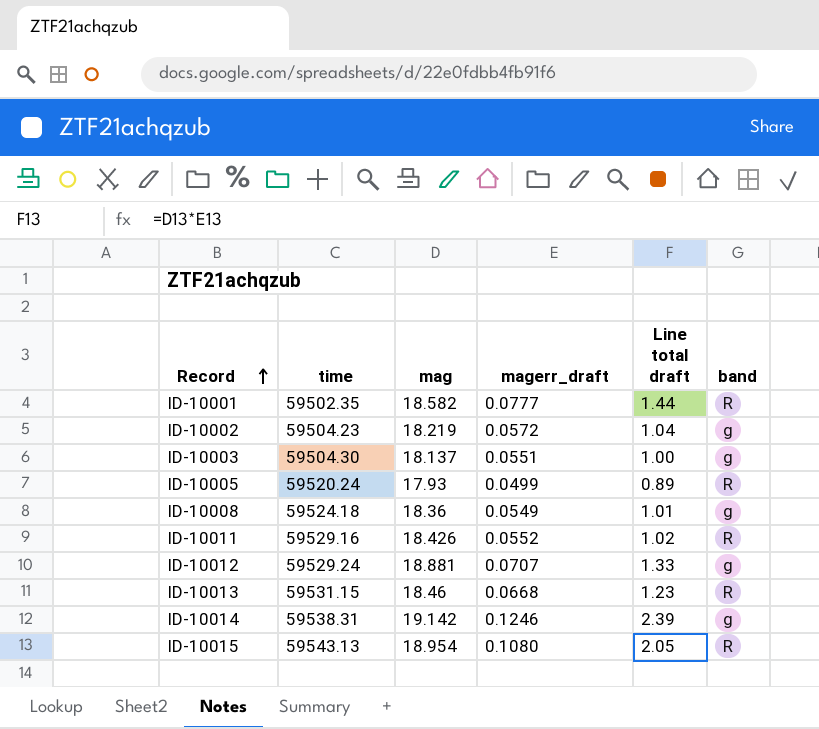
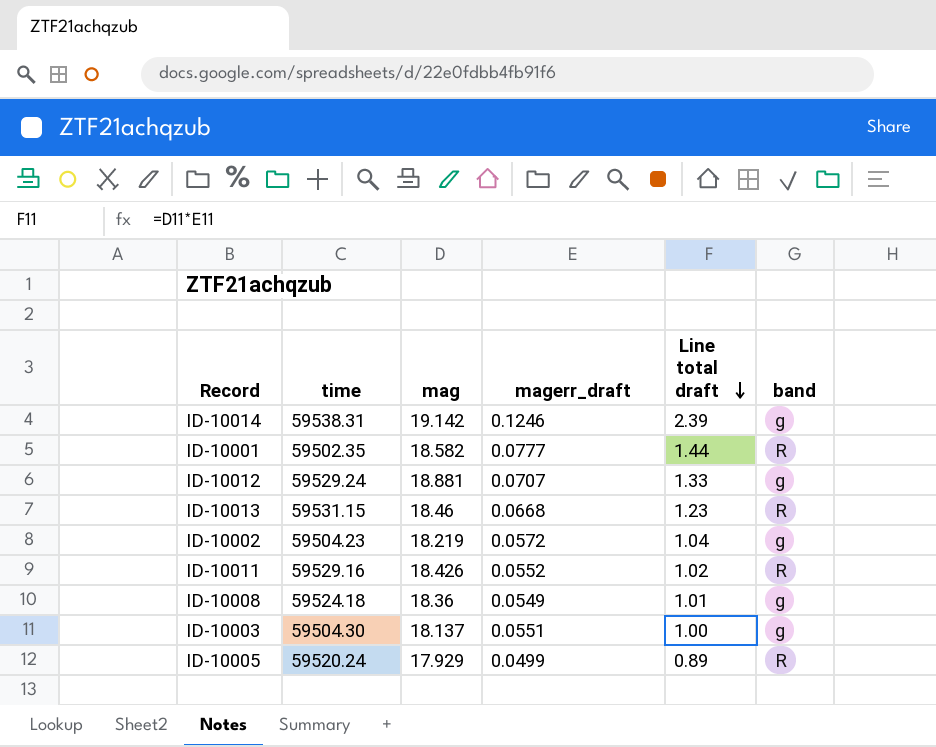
row order: Record ascending -> Line total draft descending
row ID-10015: 59543.13 | 18.954 | 0.1080 | 2.05 | R -> none
ID-10005 | mag: 17.93 -> 17.929

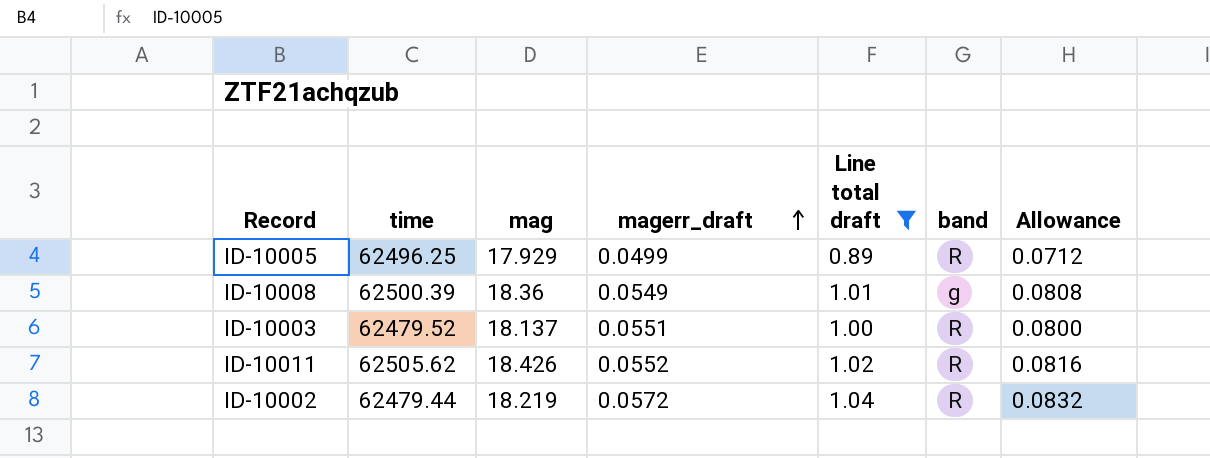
filter: none -> Line total draft <= 1.04
row order: Line total draft descending -> magerr_draft ascending
column Allowance | formula: none -> [Line total draft] * 0.08
ID-10005 | time: 59520.24 -> 62496.25
ID-10008 | time: 59524.18 -> 62500.39
ID-10003 | time: 59504.30 -> 62479.52
ID-10003 | band: g -> R
ID-10011 | time: 59529.16 -> 62505.62
ID-10002 | time: 59504.23 -> 62479.44
ID-10002 | band: g -> R

